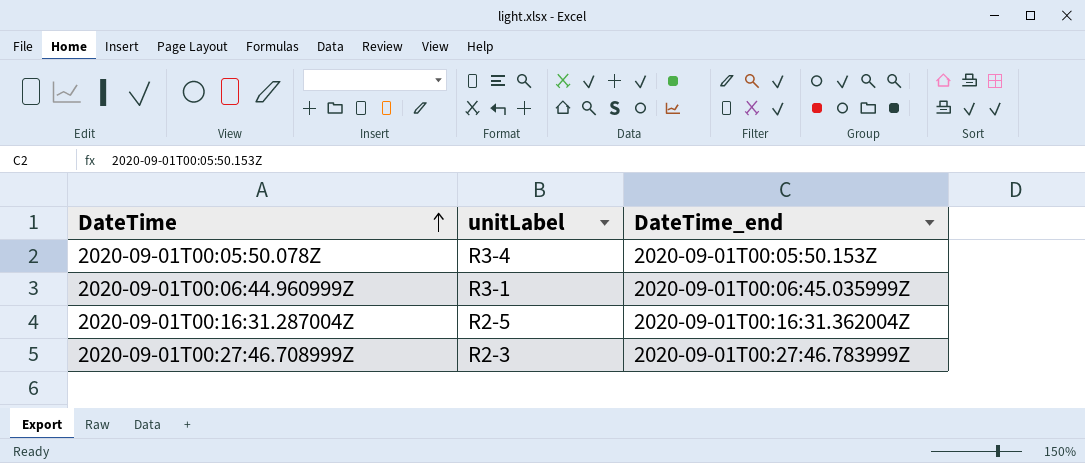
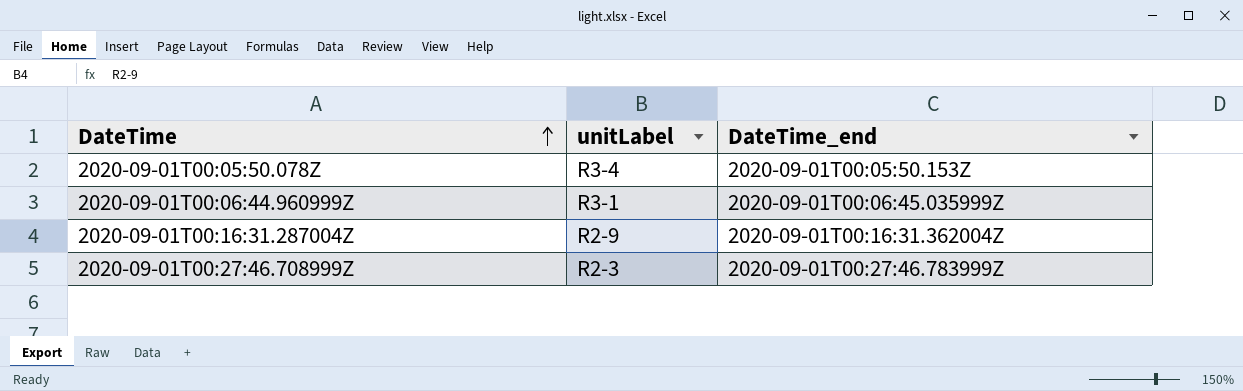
2020-09-01T00:16:31.287004Z | unitLabel: R2-5 -> R2-9

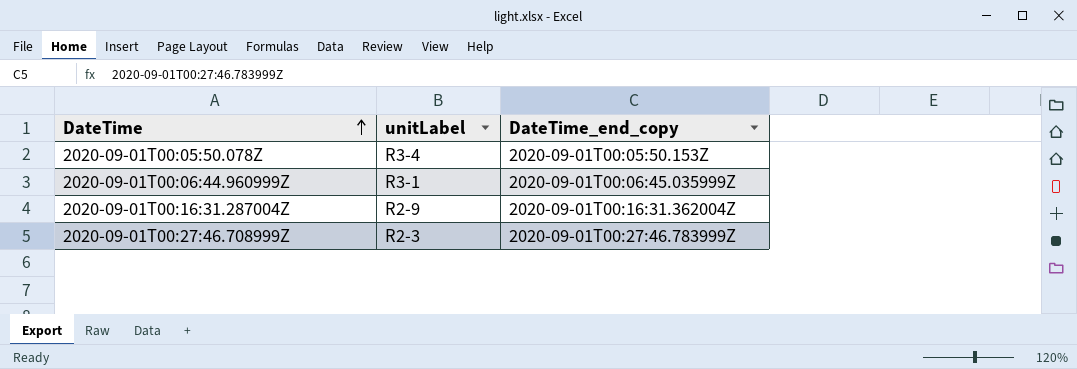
column name: DateTime_end -> DateTime_end_copy

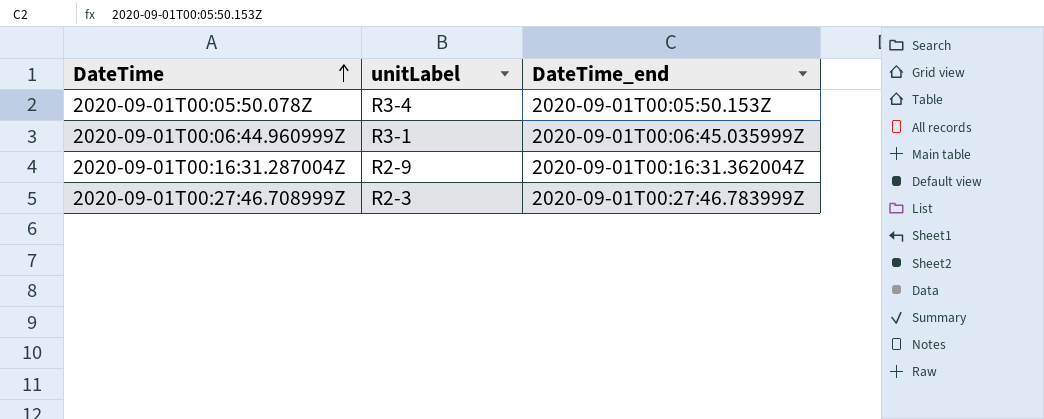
column name: DateTime_end_copy -> DateTime_end

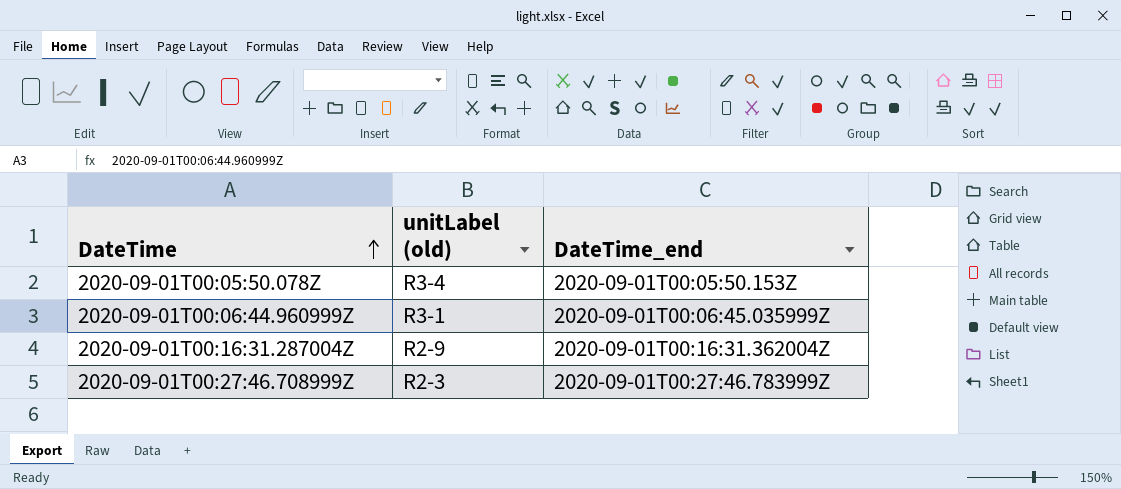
column name: unitLabel -> unitLabel (old)

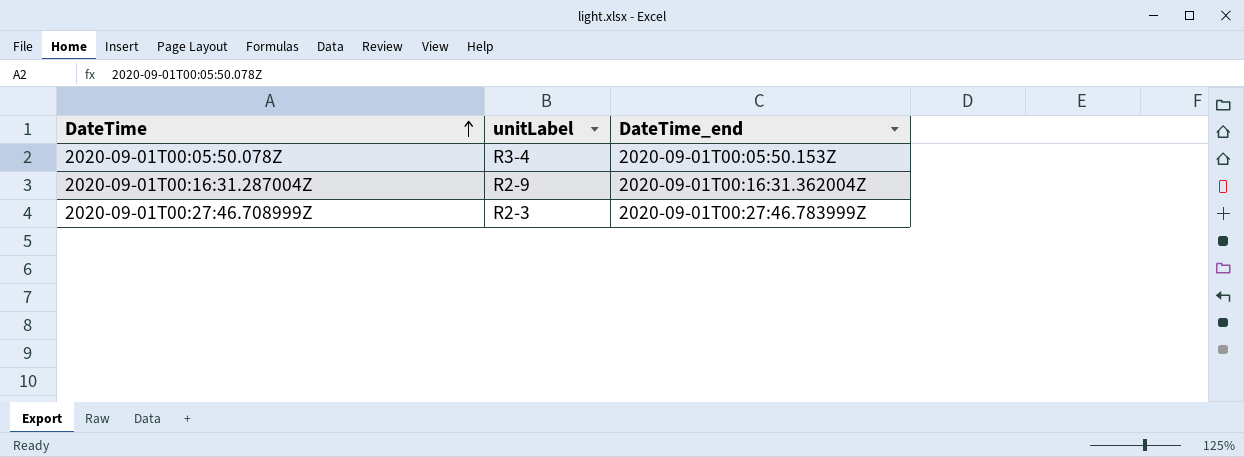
column name: unitLabel (old) -> unitLabel
row 2020-09-01T00:06:44.960999Z: R3-1 | 2020-09-01T00:06:45.035999Z -> none

